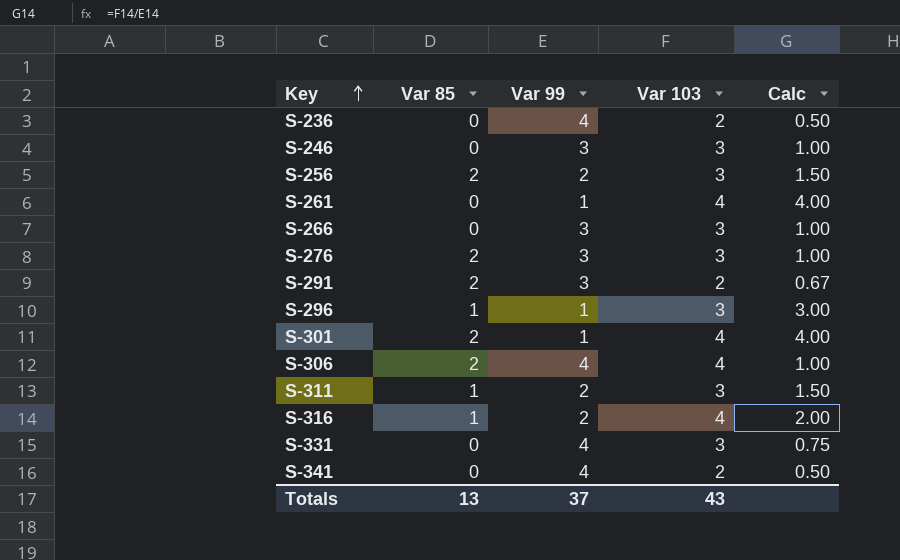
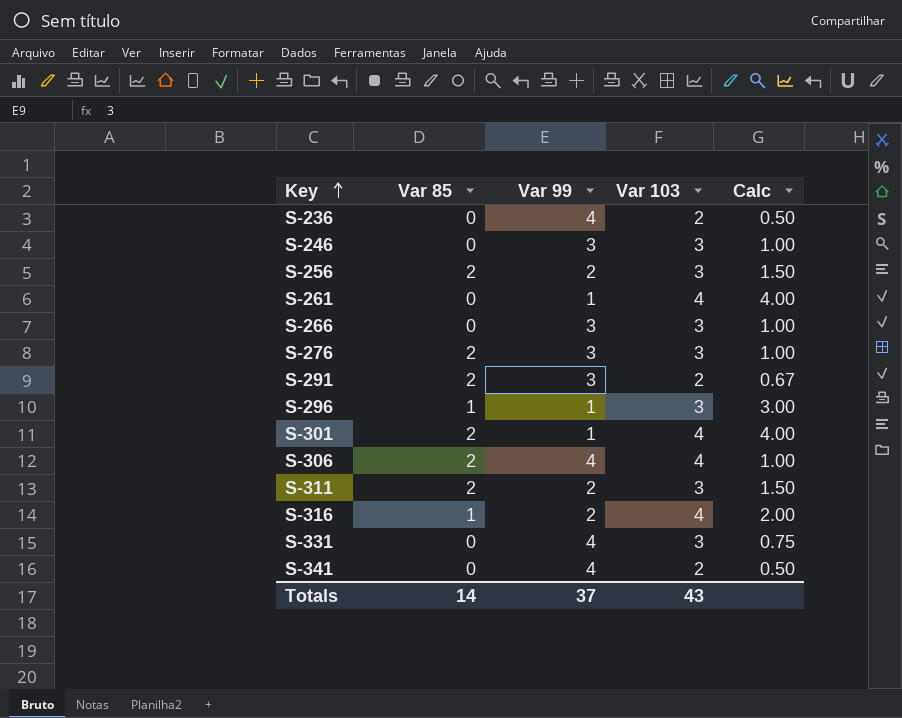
S-311 | Var 85: 1 -> 2
Totals | Var 85: 13 -> 14

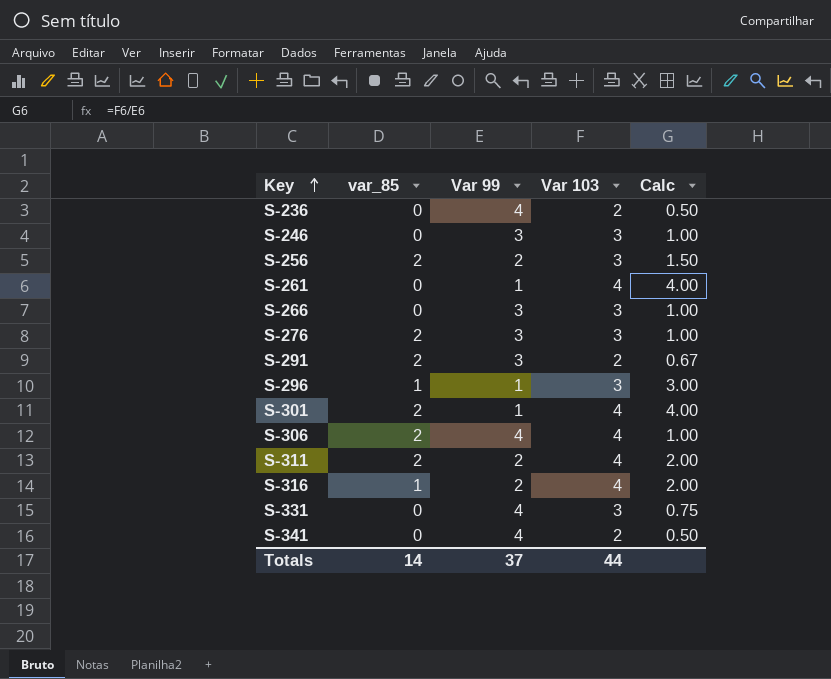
column name: Var 85 -> var_85
S-311 | Var 103: 3 -> 4
S-311 | Calc: 1.50 -> 2.00
Totals | Var 103: 43 -> 44

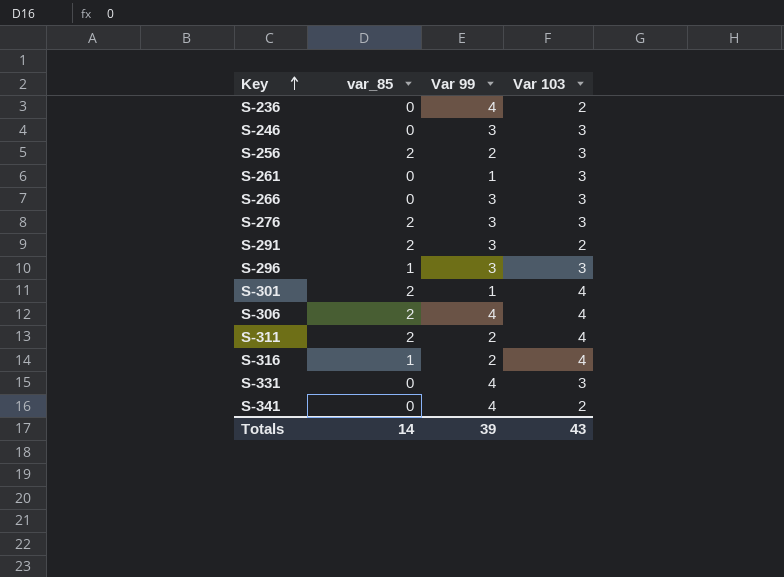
column Calc | formula: [Var 103] / [Var 99] -> none
S-261 | Var 103: 4 -> 3
S-296 | Var 99: 1 -> 3
Totals | Var 99: 37 -> 39
Totals | Var 103: 44 -> 43

